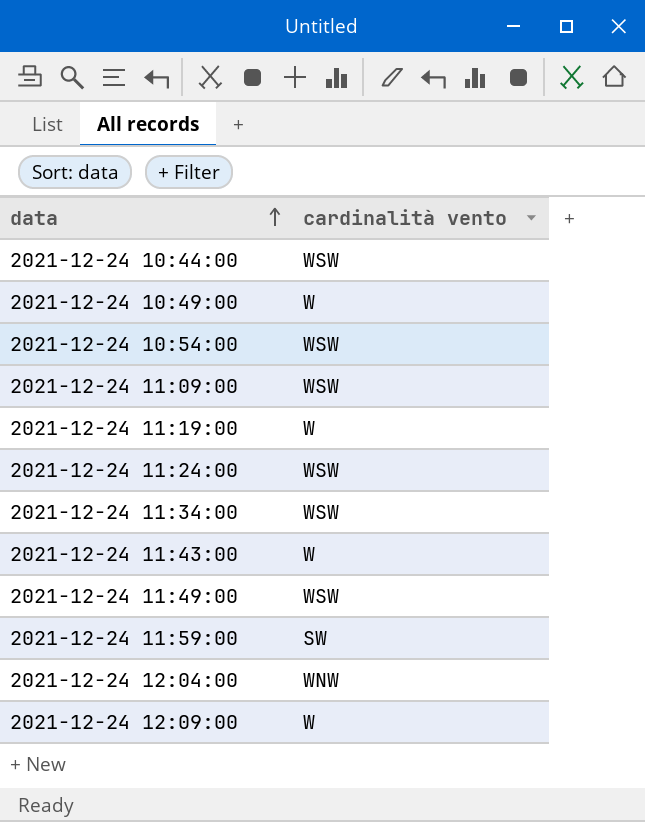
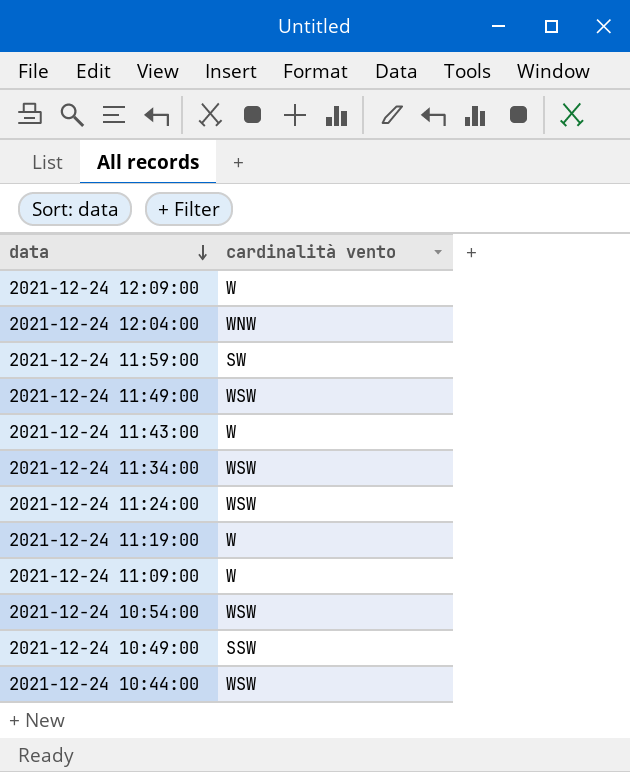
row order: data ascending -> data descending
2021-12-24 11:09:00 | cardinalità vento: WSW -> W
2021-12-24 10:49:00 | cardinalità vento: W -> SSW

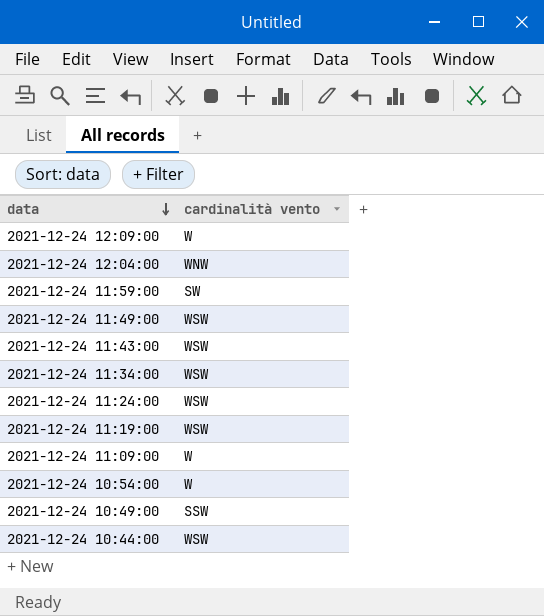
2021-12-24 11:43:00 | cardinalità vento: W -> WSW
2021-12-24 11:19:00 | cardinalità vento: W -> WSW
2021-12-24 10:54:00 | cardinalità vento: WSW -> W

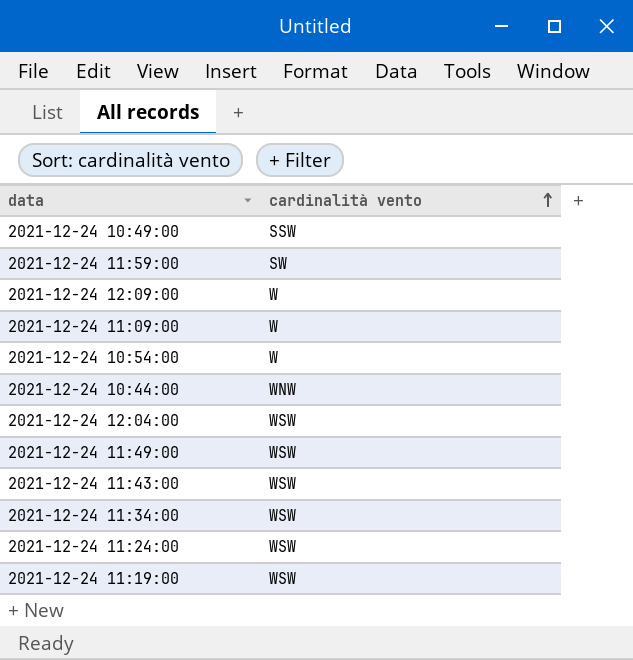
row order: data descending -> cardinalità vento ascending
2021-12-24 10:44:00 | cardinalità vento: WSW -> WNW
2021-12-24 12:04:00 | cardinalità vento: WNW -> WSW

